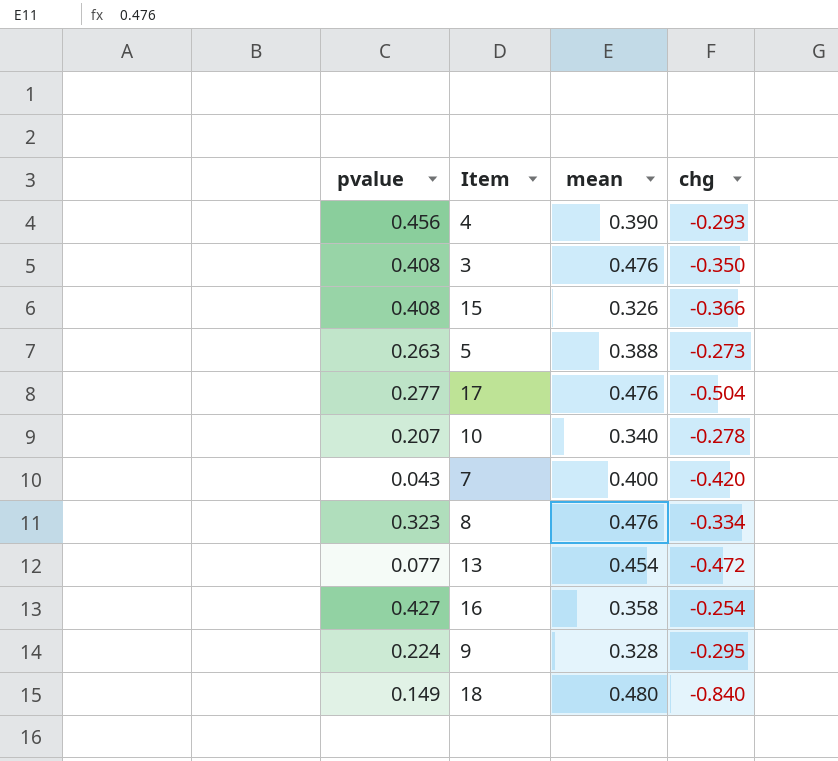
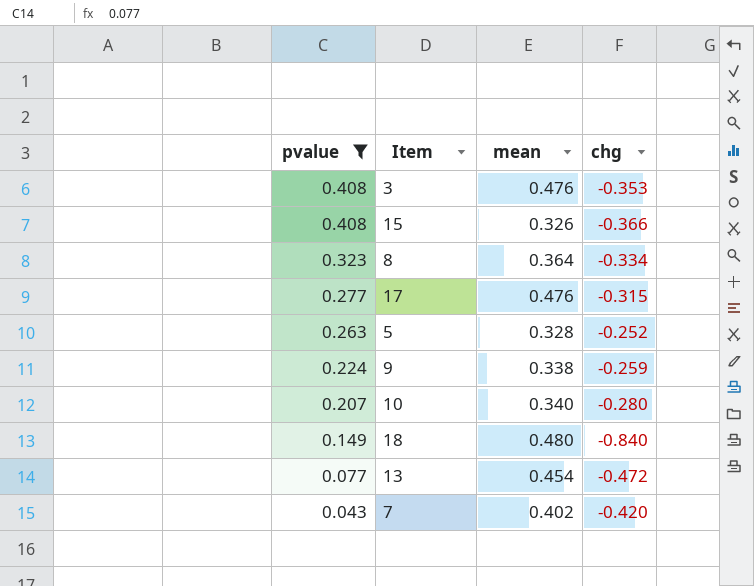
filter: none -> pvalue <= 0.408
row order: none -> pvalue descending
3 | chg: -0.350 -> -0.353
8 | mean: 0.476 -> 0.364
17 | chg: -0.504 -> -0.315
5 | mean: 0.388 -> 0.328
5 | chg: -0.273 -> -0.252
9 | mean: 0.328 -> 0.338
9 | chg: -0.295 -> -0.259
10 | chg: -0.278 -> -0.280
7 | mean: 0.400 -> 0.402

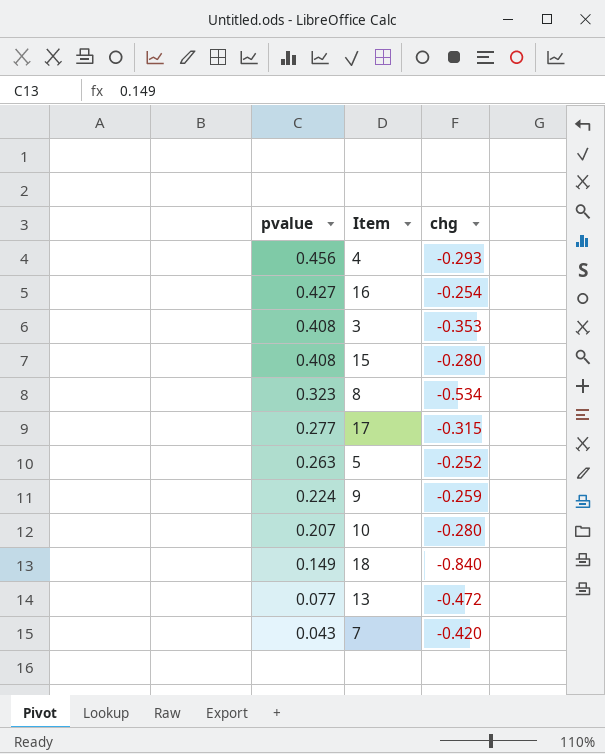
filter: pvalue <= 0.408 -> none
column mean | position: 3 -> none
15 | chg: -0.366 -> -0.280
8 | chg: -0.334 -> -0.534

